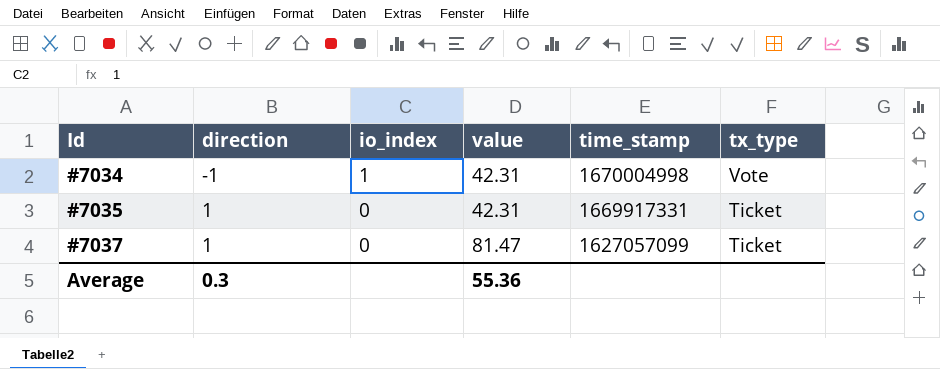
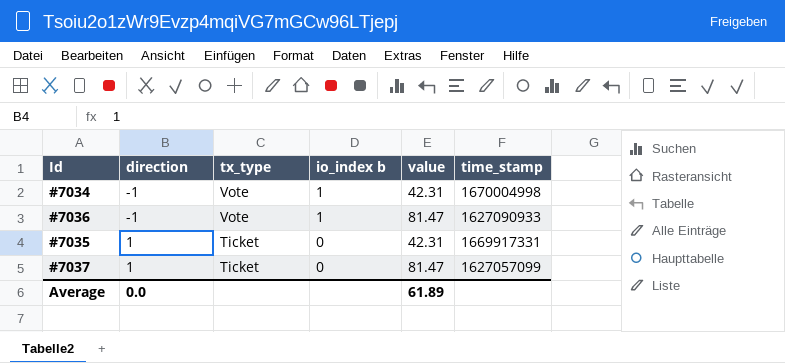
column tx_type | position: 6 -> 3
column name: io_index -> io_index b
row #7036: none -> -1 | Vote | 1 | 81.47 | 1627090933
Average | direction: 0.3 -> 0.0
Average | value: 55.36 -> 61.89

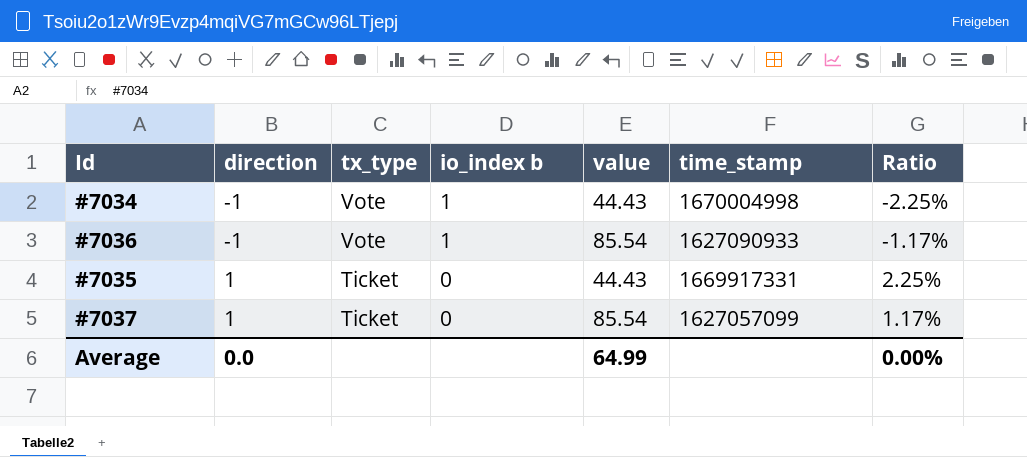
column Ratio | formula: none -> [direction] / [value]
#7034 | value: 42.31 -> 44.43
#7036 | value: 81.47 -> 85.54
#7035 | value: 42.31 -> 44.43
#7037 | value: 81.47 -> 85.54
Average | value: 61.89 -> 64.99

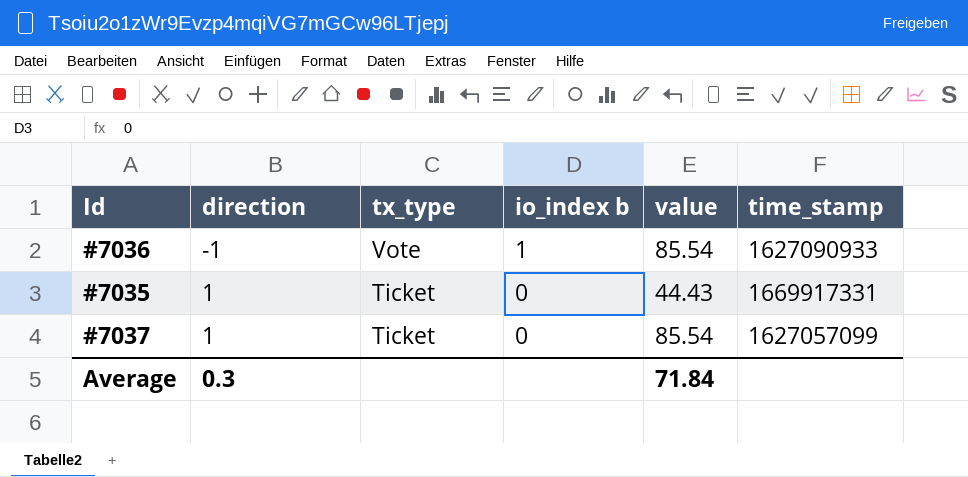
column Ratio | formula: [direction] / [value] -> none
row #7034: -1 | Vote | 1 | 44.43 | 1670004998 | -2.25% -> none
Average | direction: 0.0 -> 0.3
Average | value: 64.99 -> 71.84

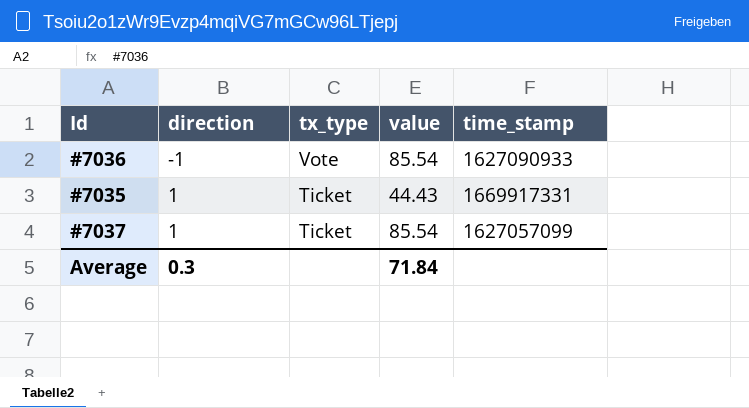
column io_index b | position: 4 -> none

